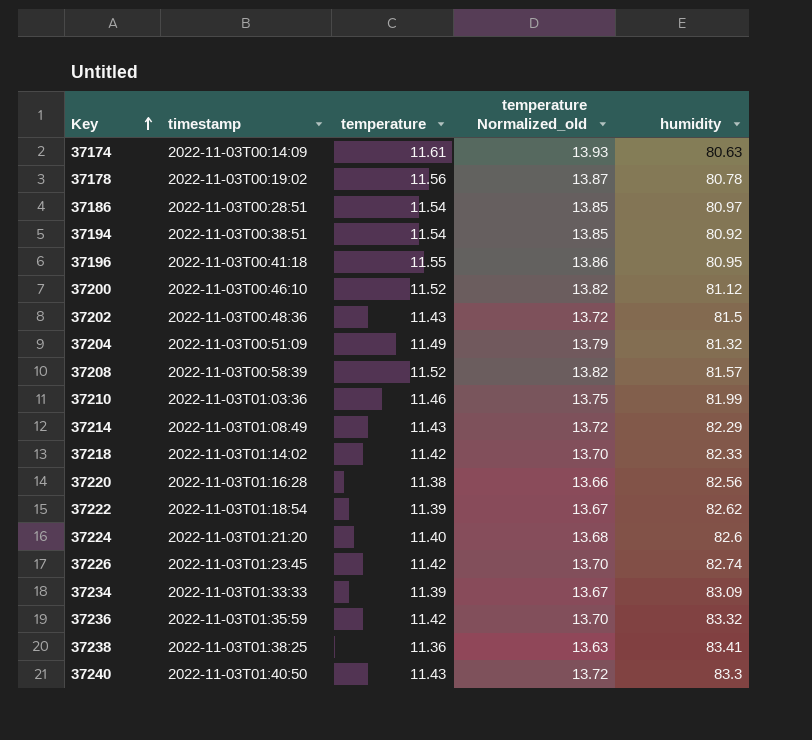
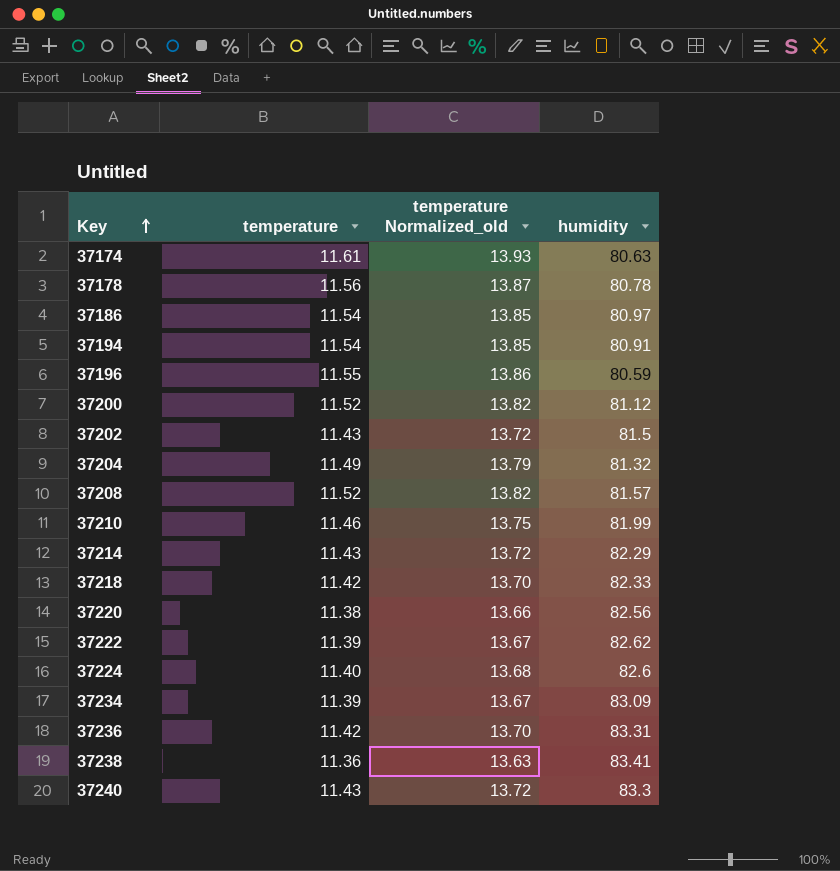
column timestamp | position: 2 -> none
row 37226: 2022-11-03T01:23:45 | 11.42 | 13.70 | 82.74 -> none
37194 | humidity: 80.92 -> 80.91
37196 | humidity: 80.95 -> 80.59
37236 | humidity: 83.32 -> 83.31

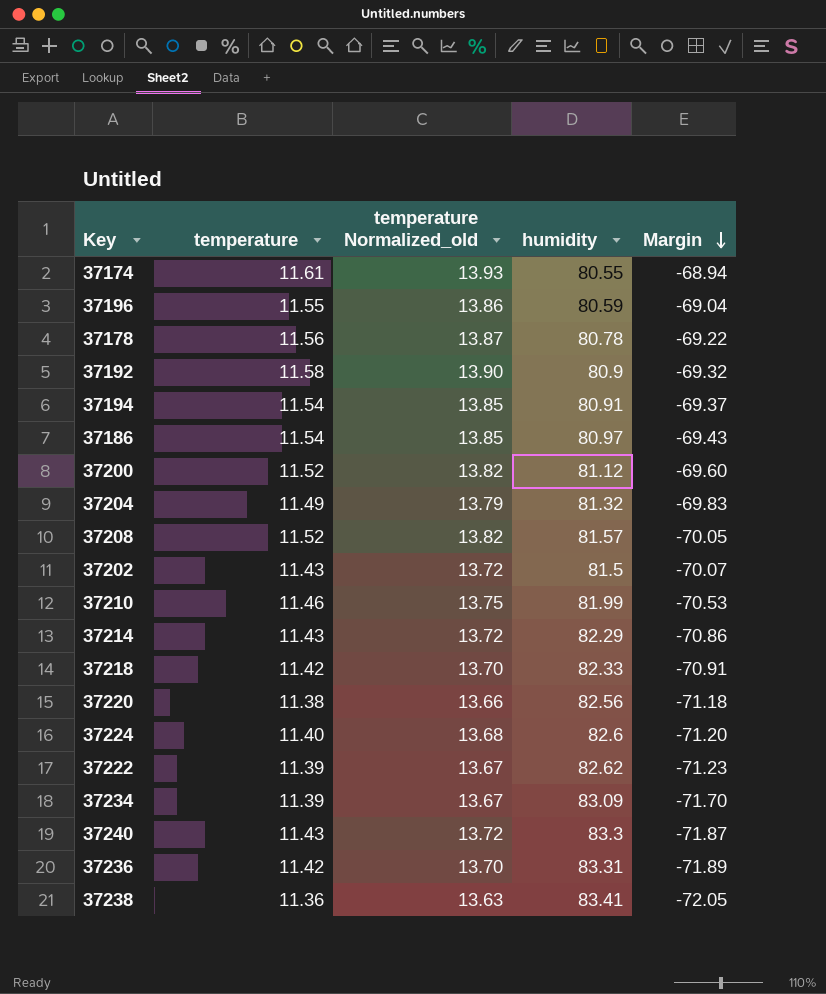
row order: Key ascending -> Margin descending
column Margin | formula: none -> [temperature] - [humidity]
37174 | humidity: 80.63 -> 80.55
row 37192: none -> 11.58 | 13.90 | 80.9 | -69.32

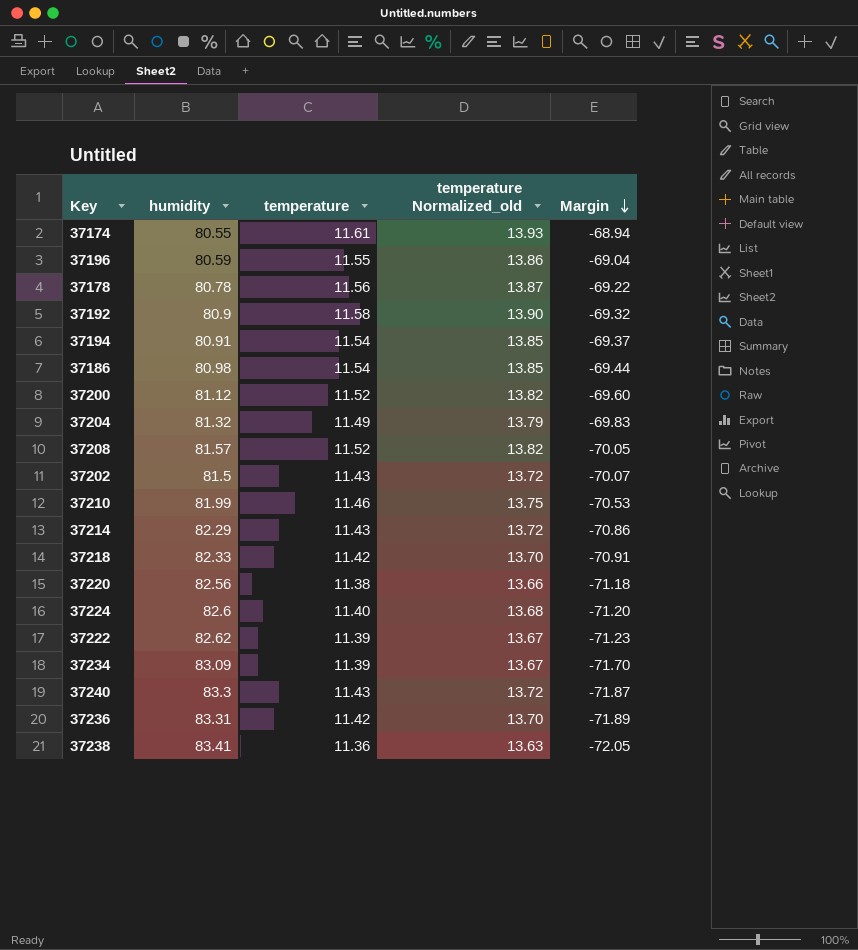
column humidity | position: 4 -> 2
37186 | humidity: 80.97 -> 80.98
37186 | Margin: -69.43 -> -69.44

